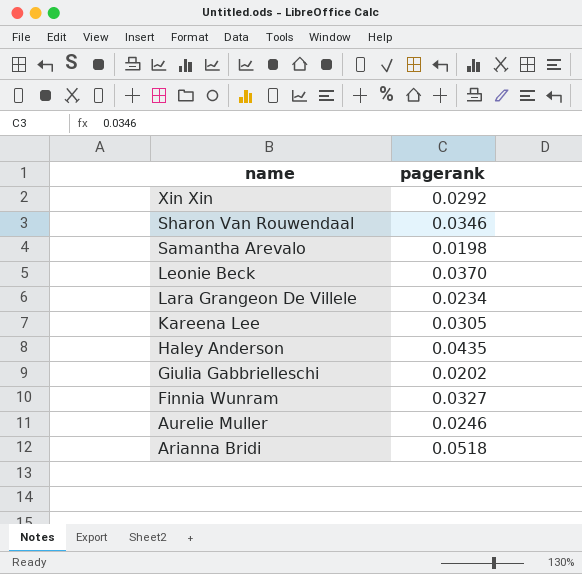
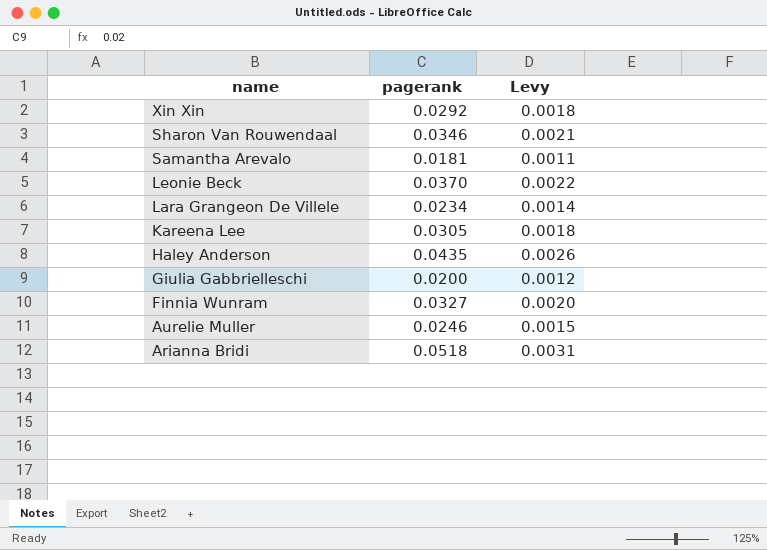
column Levy | formula: none -> [pagerank] * 0.06
Samantha Arevalo | pagerank: 0.0198 -> 0.0181
Giulia Gabbrielleschi | pagerank: 0.0202 -> 0.0200

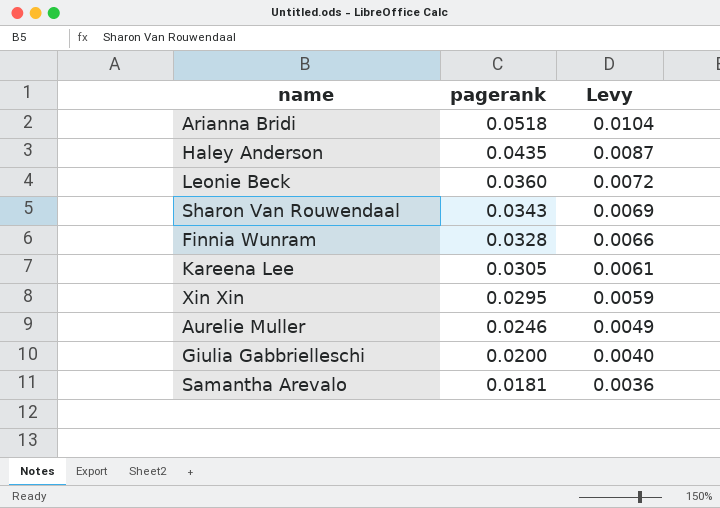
row order: name descending -> pagerank descending
column Levy | formula: [pagerank] * 0.06 -> [pagerank] * 0.2
row Lara Grangeon De Villele: 0.0234 | 0.0014 -> none
Leonie Beck | pagerank: 0.0370 -> 0.0360
Sharon Van Rouwendaal | pagerank: 0.0346 -> 0.0343
Finnia Wunram | pagerank: 0.0327 -> 0.0328
Xin Xin | pagerank: 0.0292 -> 0.0295

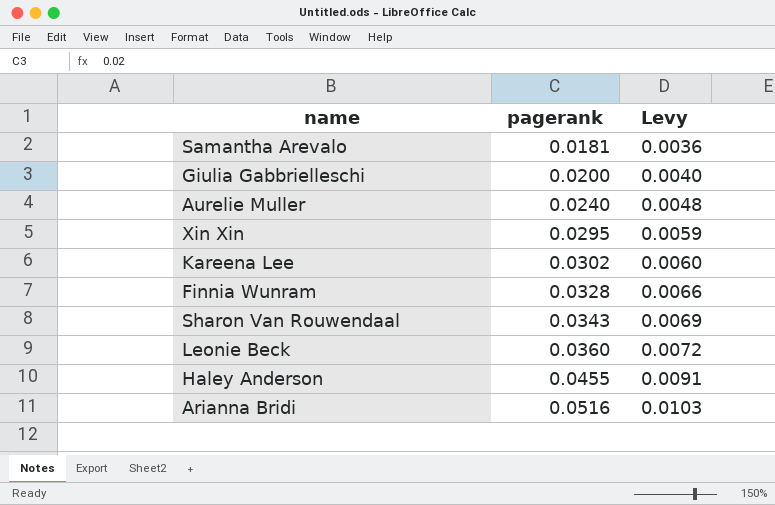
row order: pagerank descending -> pagerank ascending
Aurelie Muller | pagerank: 0.0246 -> 0.0240
Aurelie Muller | Levy: 0.0049 -> 0.0048
Kareena Lee | pagerank: 0.0305 -> 0.0302
Kareena Lee | Levy: 0.0061 -> 0.0060
Haley Anderson | pagerank: 0.0435 -> 0.0455
Haley Anderson | Levy: 0.0087 -> 0.0091
Arianna Bridi | pagerank: 0.0518 -> 0.0516
Arianna Bridi | Levy: 0.0104 -> 0.0103

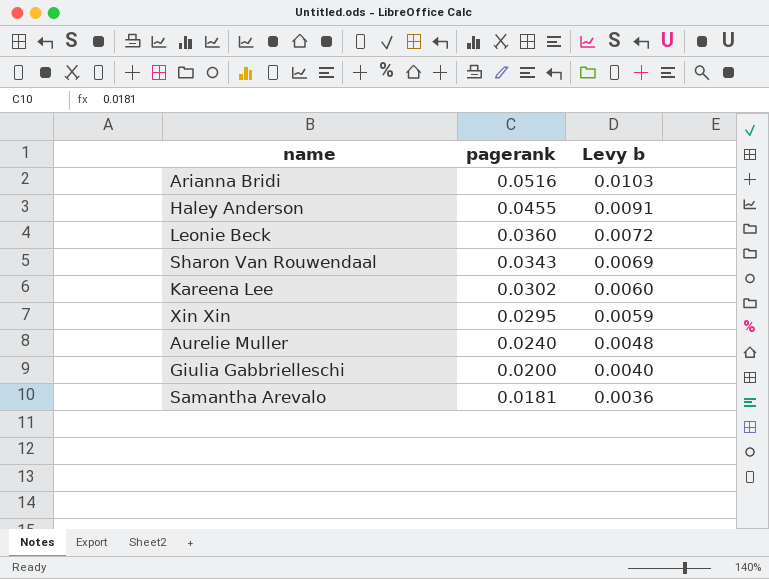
row order: pagerank ascending -> pagerank descending
column name: Levy -> Levy b
row Finnia Wunram: 0.0328 | 0.0066 -> none

